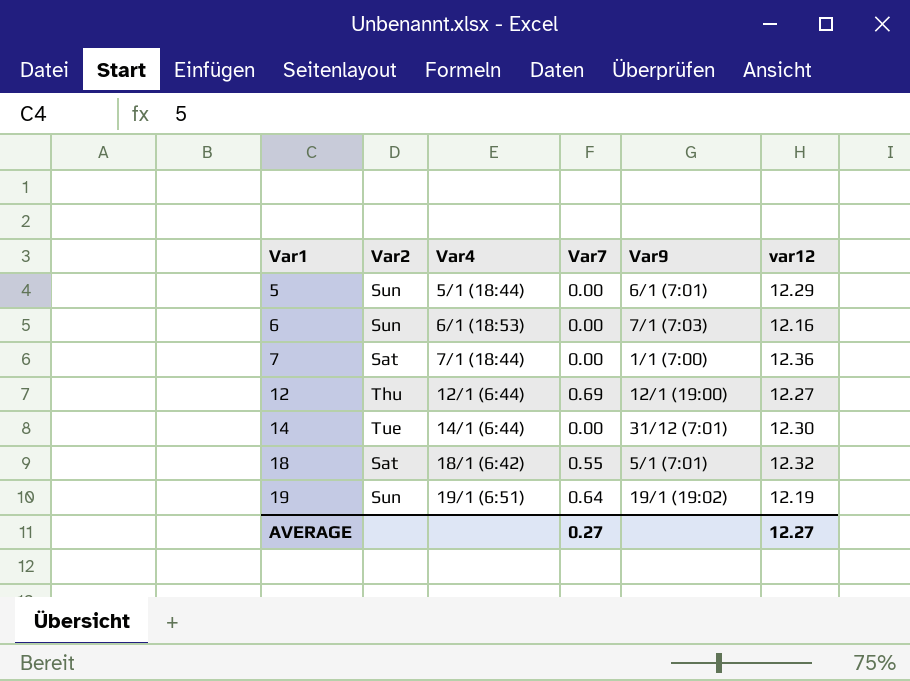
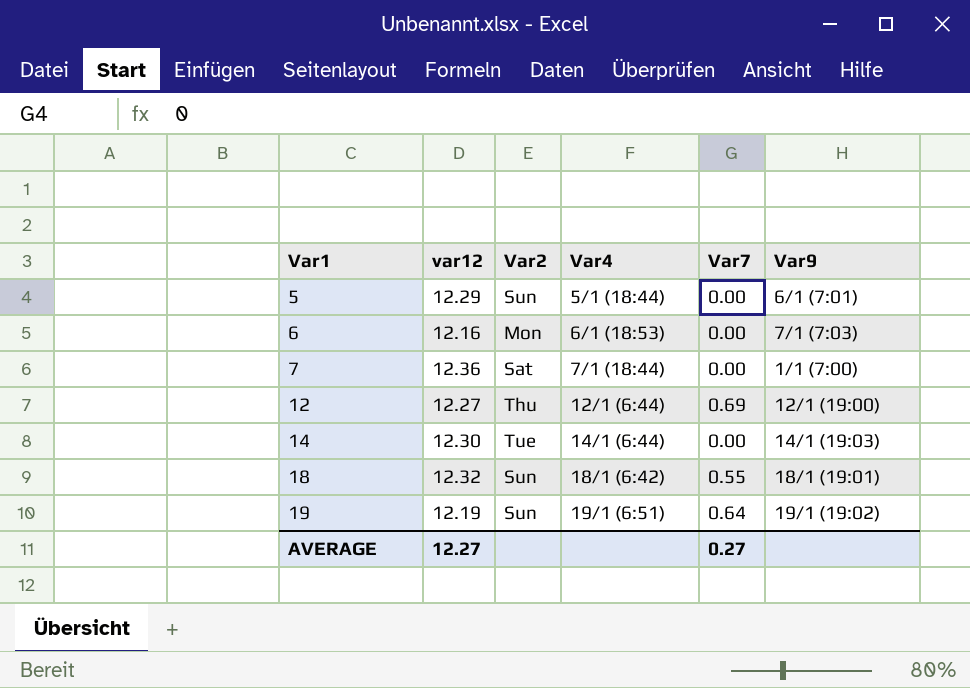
column var12 | position: 6 -> 2
6 | Var2: Sun -> Mon
14 | Var9: 31/12 (7:01) -> 14/1 (19:03)
18 | Var2: Sat -> Sun
18 | Var9: 5/1 (7:01) -> 18/1 (19:01)

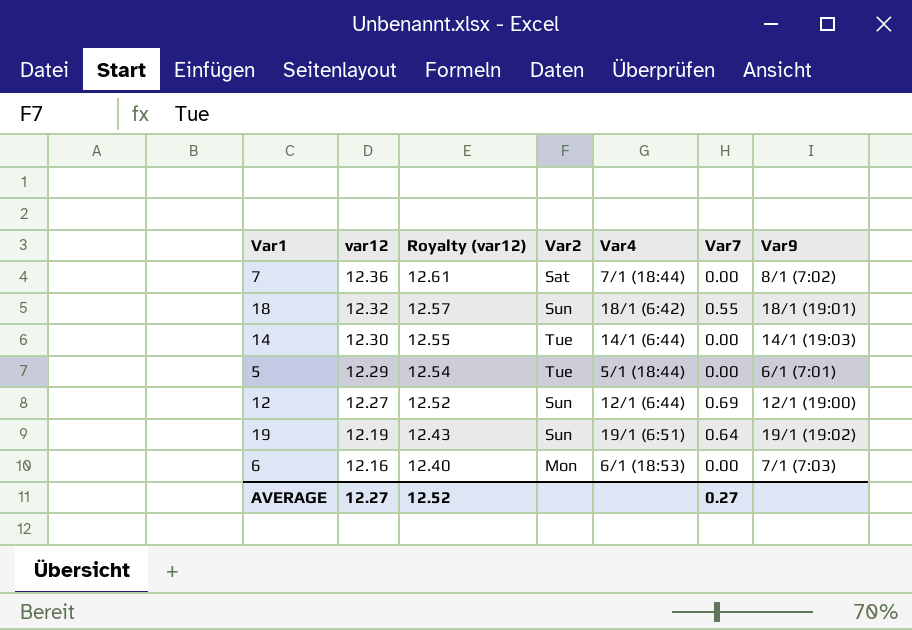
row order: Var1 ascending -> var12 descending
column Royalty (var12) | formula: none -> [var12] * 1.02
7 | Var9: 1/1 (7:00) -> 8/1 (7:02)
5 | Var2: Sun -> Tue
12 | Var2: Thu -> Sun

